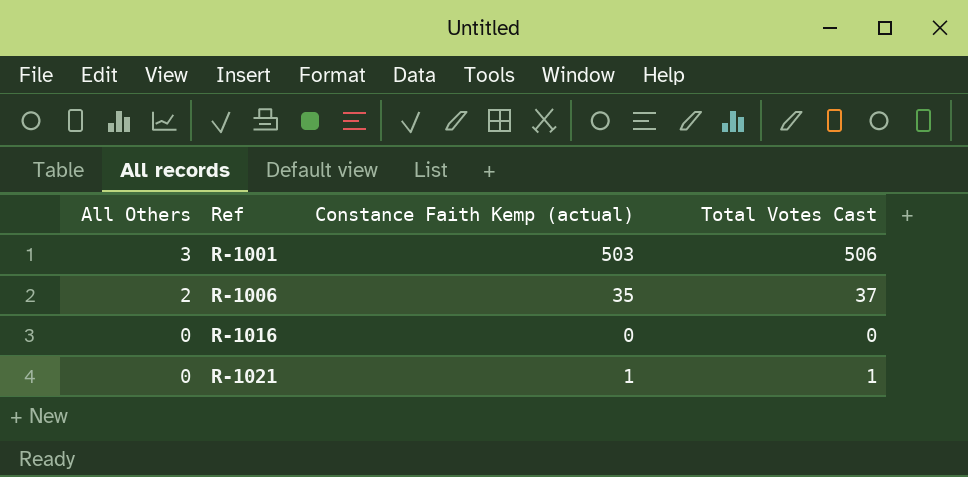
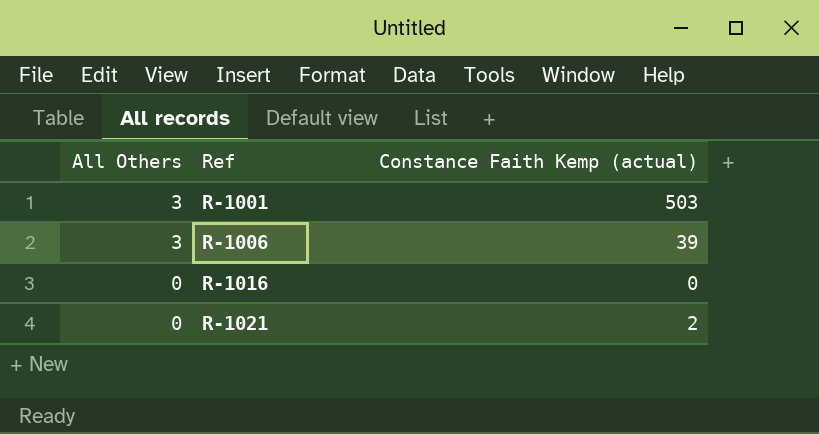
column Total Votes Cast | formula: [All Others] + [Constance Faith Kemp (actual)] -> none
R-1006 | All Others: 2 -> 3
R-1006 | Constance Faith Kemp (actual): 35 -> 39
R-1021 | Constance Faith Kemp (actual): 1 -> 2

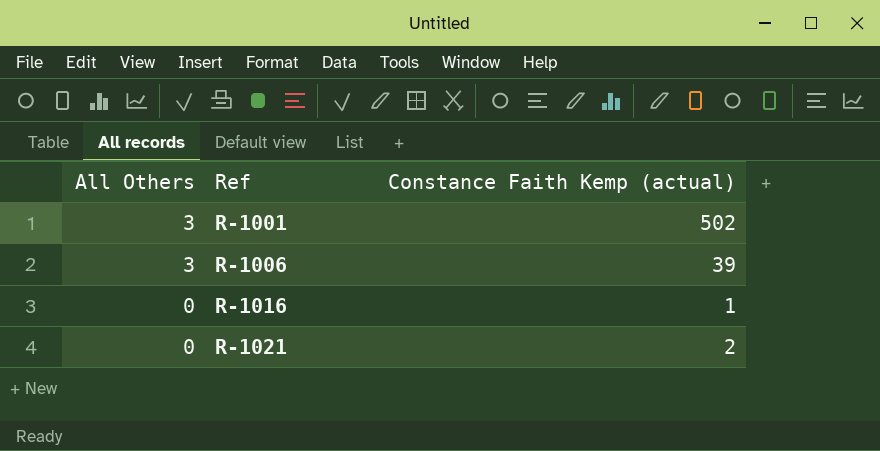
R-1001 | Constance Faith Kemp (actual): 503 -> 502
R-1016 | Constance Faith Kemp (actual): 0 -> 1

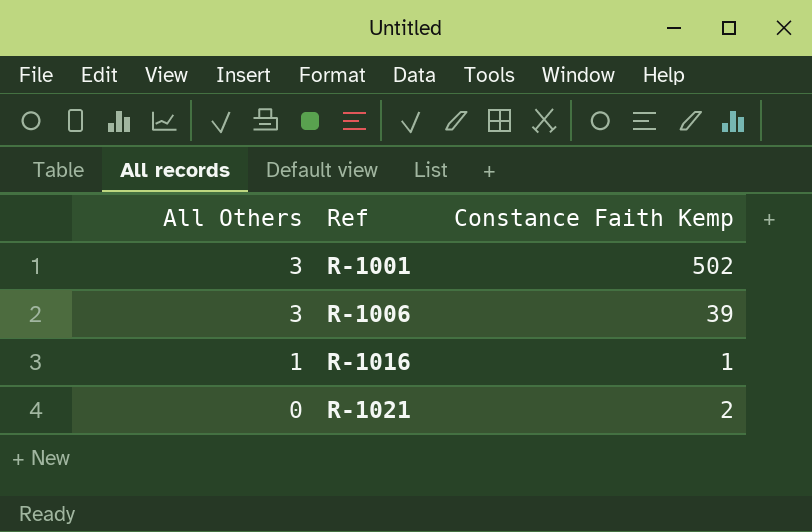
column name: Constance Faith Kemp (actual) -> Constance Faith Kemp
R-1016 | All Others: 0 -> 1

